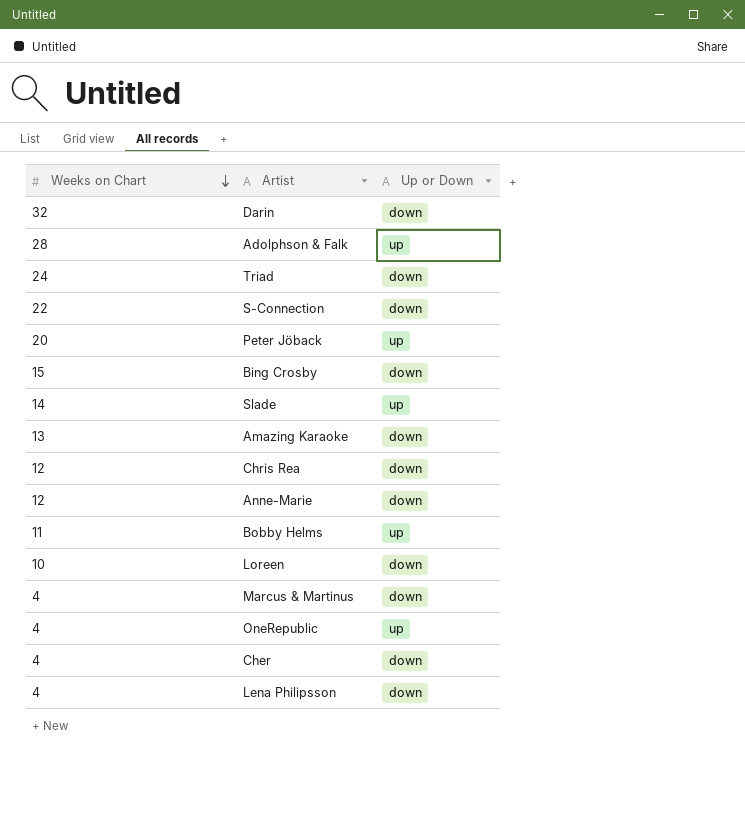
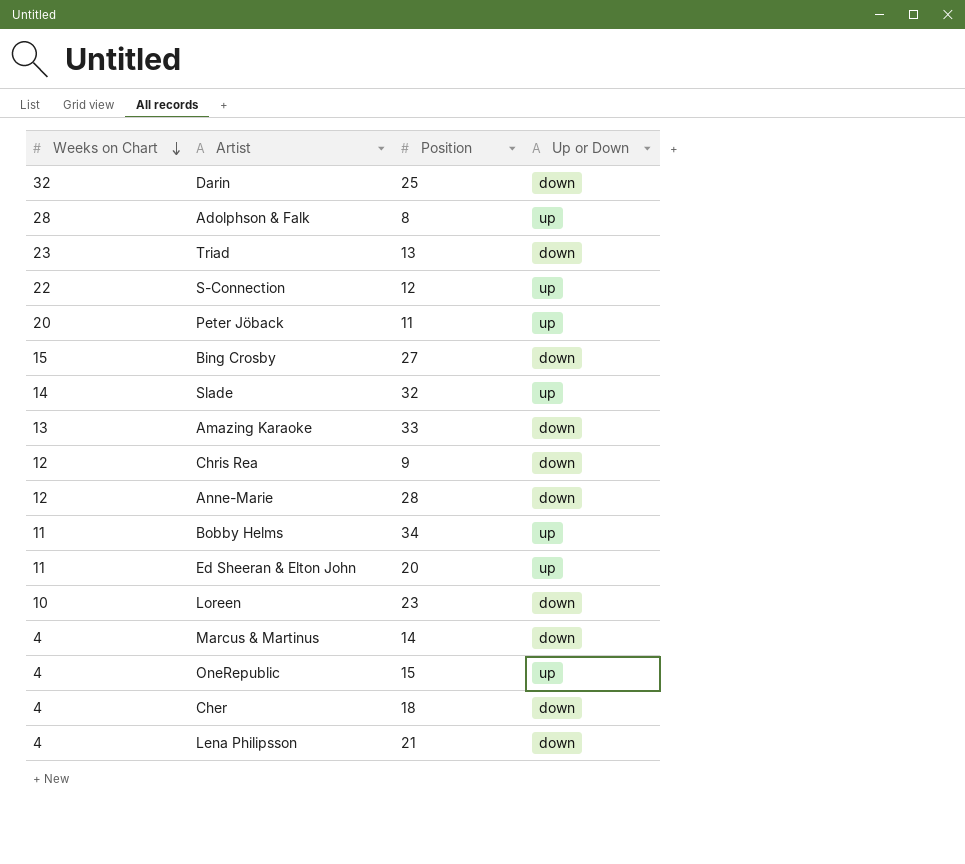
column Position | position: none -> 3
Triad | Weeks on Chart: 24 -> 23
S-Connection | Up or Down: down -> up
row Ed Sheeran & Elton John: none -> 11 | 20 | up

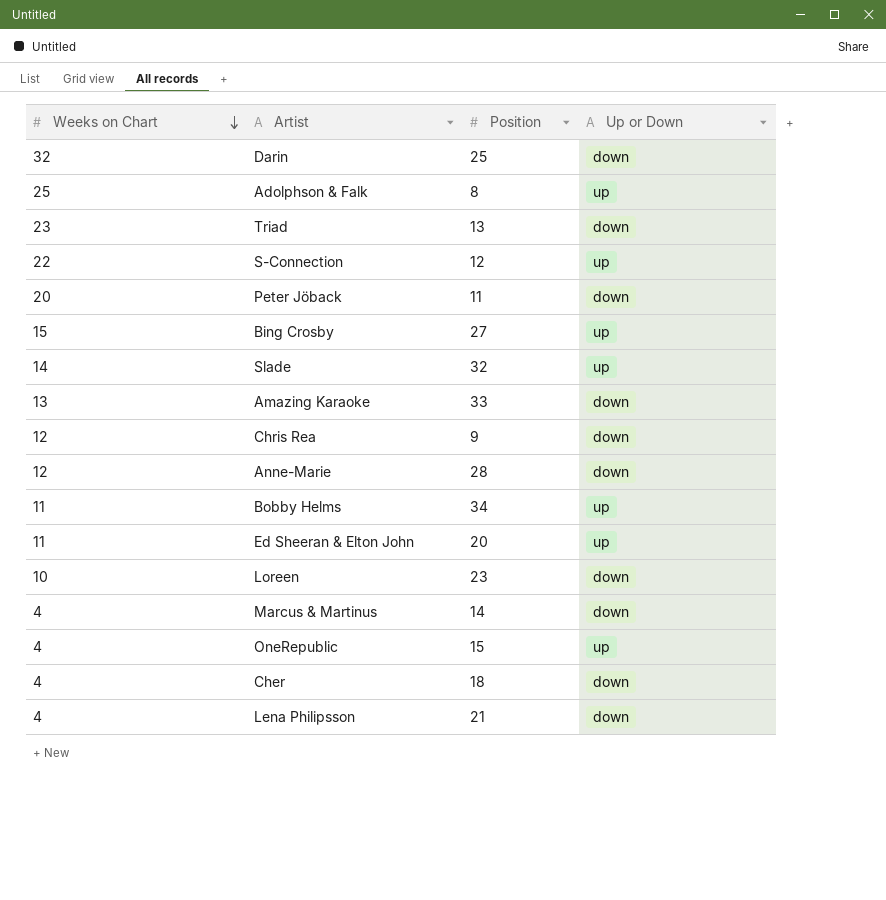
Adolphson & Falk | Weeks on Chart: 28 -> 25
Peter Jöback | Up or Down: up -> down
Bing Crosby | Up or Down: down -> up

